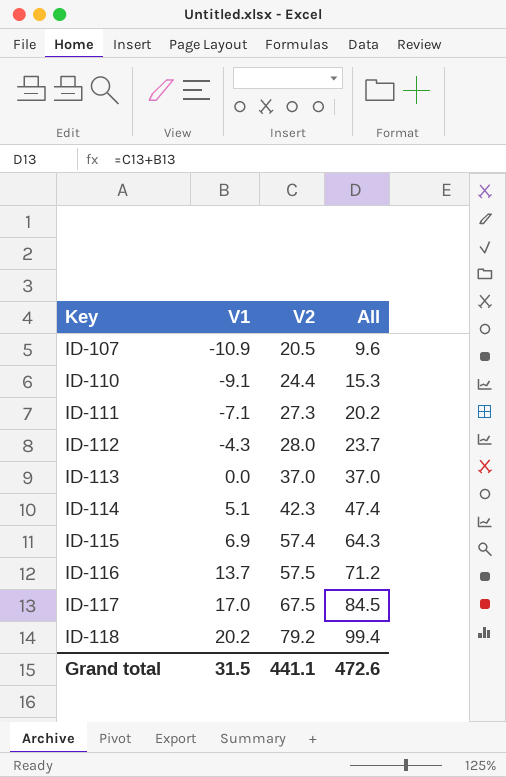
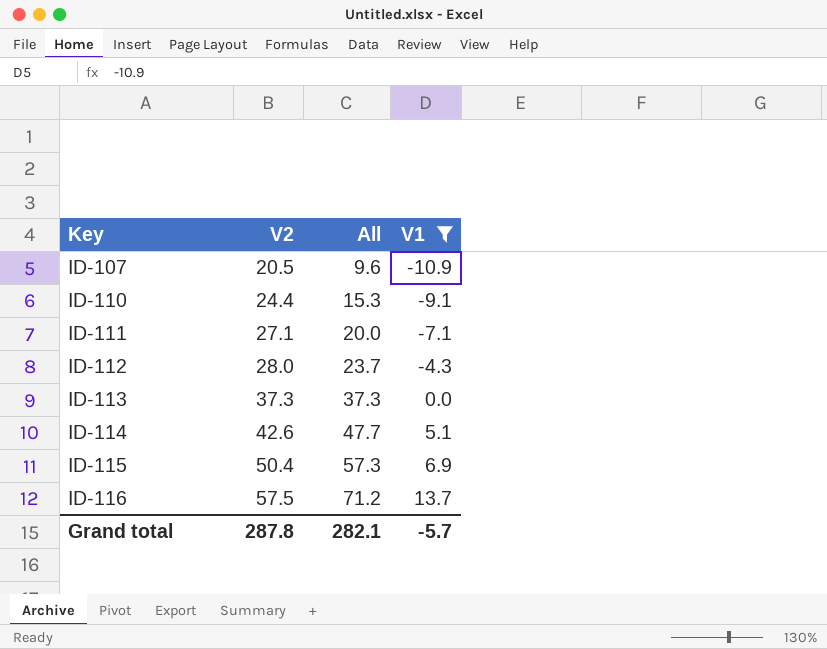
filter: none -> V1 <= 13.7
column V1 | position: 2 -> 4
ID-111 | V2: 27.3 -> 27.1
ID-111 | All: 20.2 -> 20.0
ID-113 | V2: 37.0 -> 37.3
ID-113 | All: 37.0 -> 37.3
ID-114 | V2: 42.3 -> 42.6
ID-114 | All: 47.4 -> 47.7
ID-115 | V2: 57.4 -> 50.4
ID-115 | All: 64.3 -> 57.3
Grand total | V2: 441.1 -> 287.8
Grand total | All: 472.6 -> 282.1
Grand total | V1: 31.5 -> -5.7

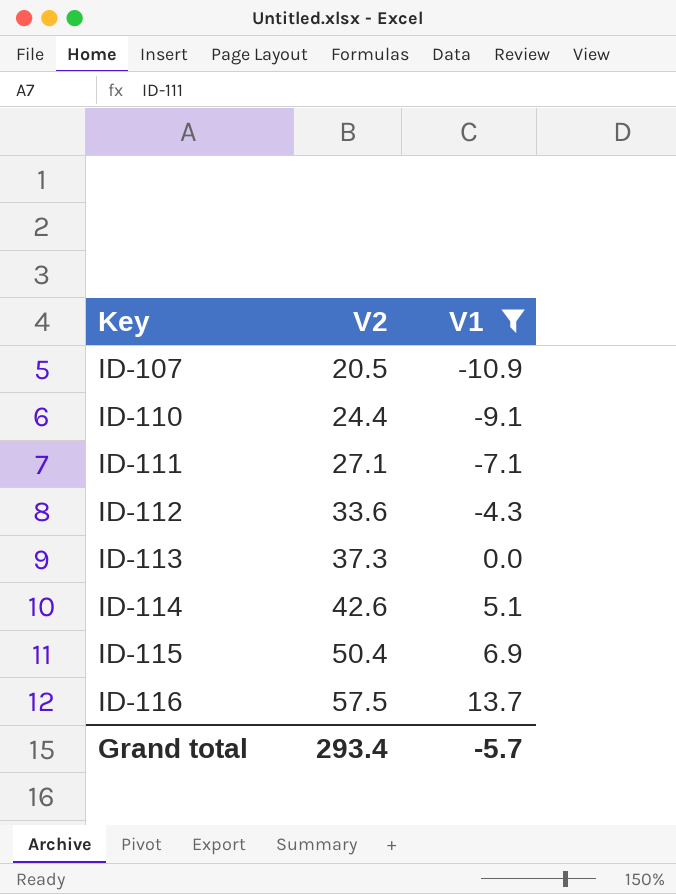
column All | formula: [V2] + [V1] -> none
ID-112 | V2: 28.0 -> 33.6
Grand total | V2: 287.8 -> 293.4

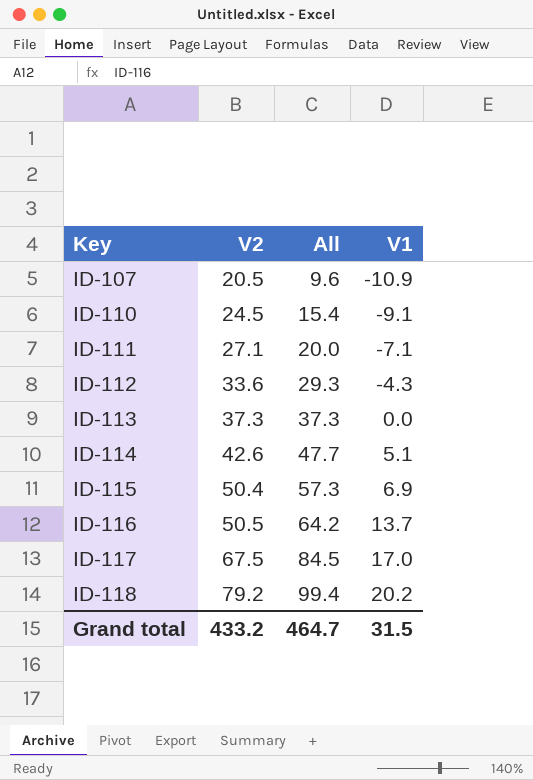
filter: V1 <= 13.7 -> none
column All | formula: none -> [V2] + [V1]
ID-110 | V2: 24.4 -> 24.5
ID-116 | V2: 57.5 -> 50.5
Grand total | V2: 293.4 -> 433.2
Grand total | V1: -5.7 -> 31.5

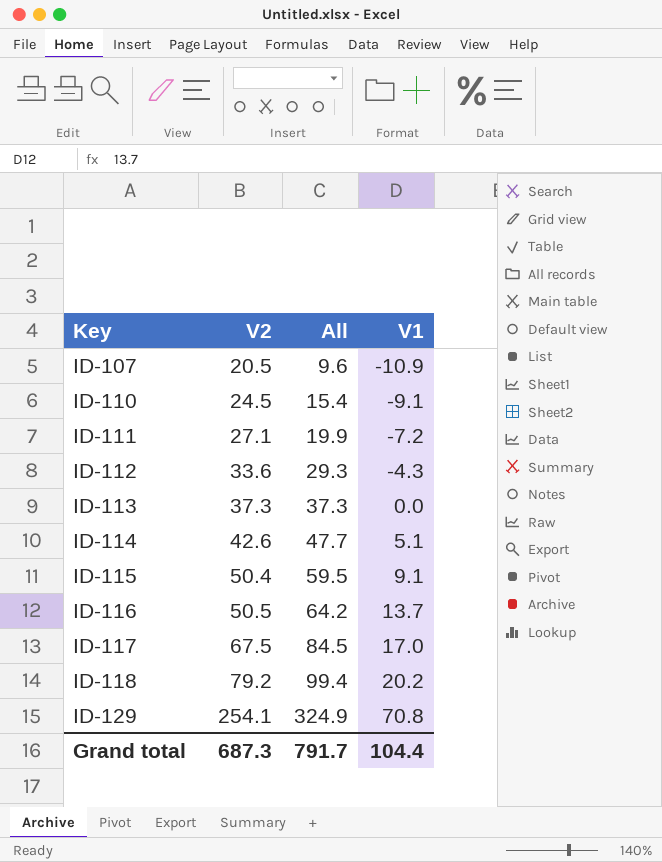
ID-111 | All: 20.0 -> 19.9
ID-111 | V1: -7.1 -> -7.2
ID-115 | All: 57.3 -> 59.5
ID-115 | V1: 6.9 -> 9.1
row ID-129: none -> 254.1 | 324.9 | 70.8
Grand total | V2: 433.2 -> 687.3
Grand total | All: 464.7 -> 791.7
Grand total | V1: 31.5 -> 104.4

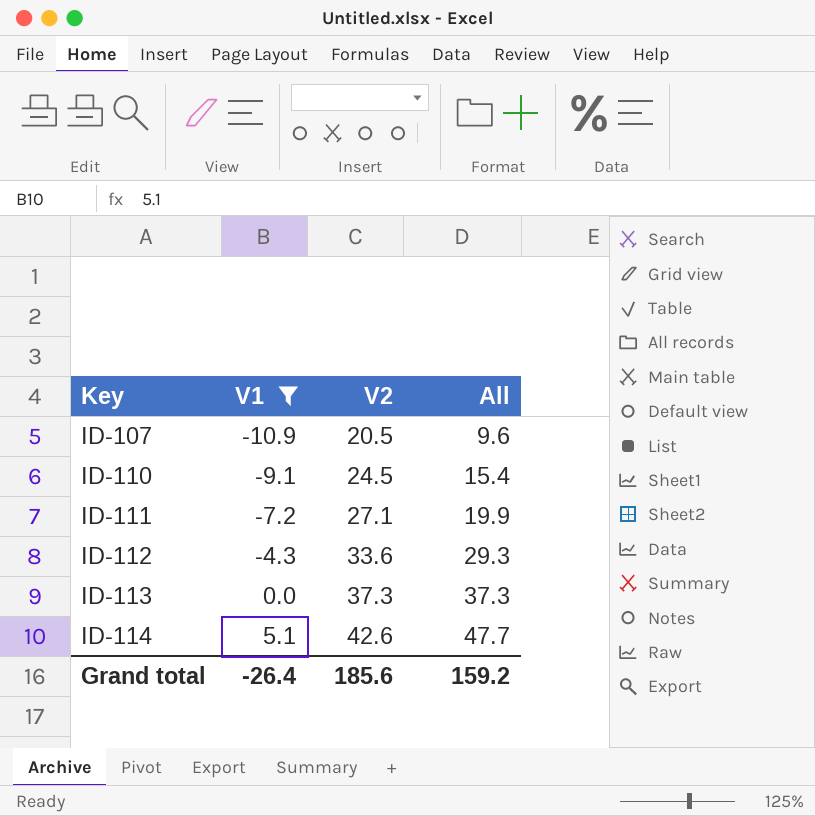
filter: none -> V1 <= 5.1
column V1 | position: 4 -> 2
Grand total | V1: 104.4 -> -26.4
Grand total | V2: 687.3 -> 185.6
Grand total | All: 791.7 -> 159.2

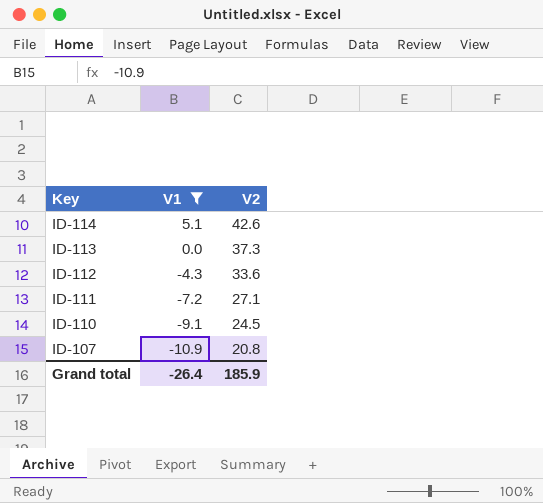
row order: Key ascending -> Key descending
column All | formula: [V1] + [V2] -> none
ID-107 | V2: 20.5 -> 20.8
Grand total | V2: 185.6 -> 185.9

